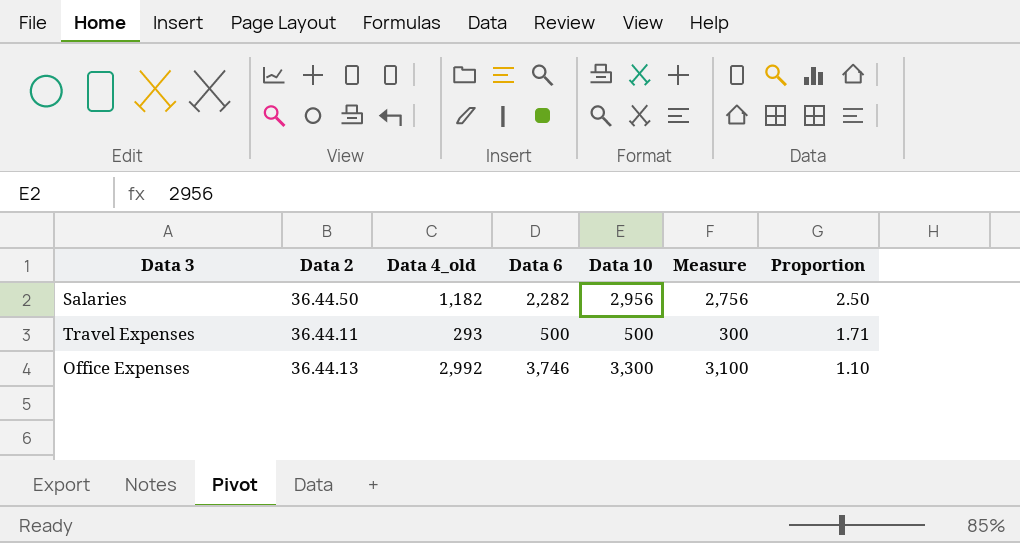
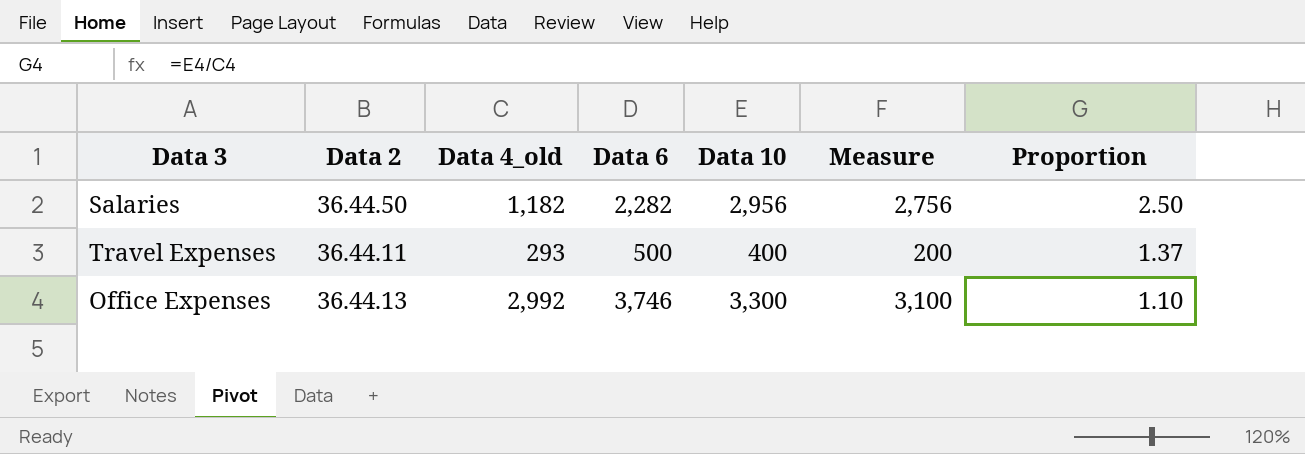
Travel Expenses | Data 10: 500 -> 400
Travel Expenses | Measure: 300 -> 200
Travel Expenses | Proportion: 1.71 -> 1.37

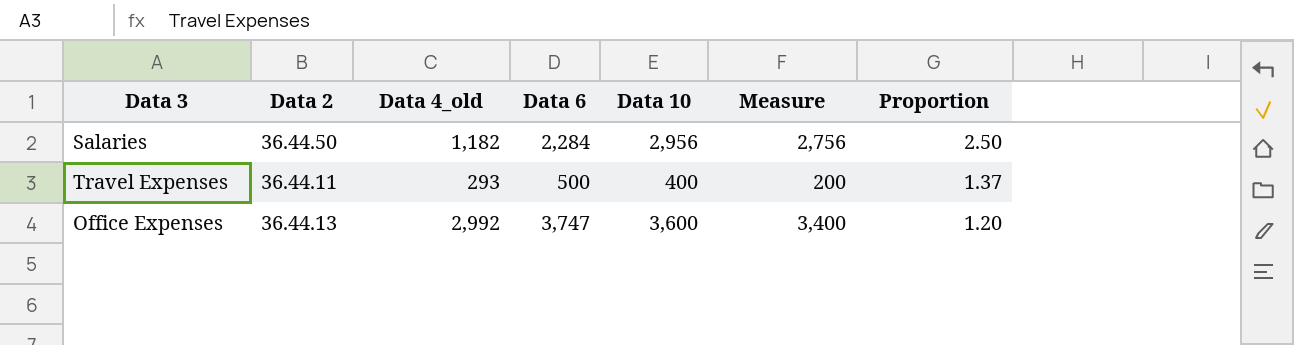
Salaries | Data 6: 2,282 -> 2,284
Office Expenses | Data 6: 3,746 -> 3,747
Office Expenses | Data 10: 3,300 -> 3,600
Office Expenses | Measure: 3,100 -> 3,400
Office Expenses | Proportion: 1.10 -> 1.20

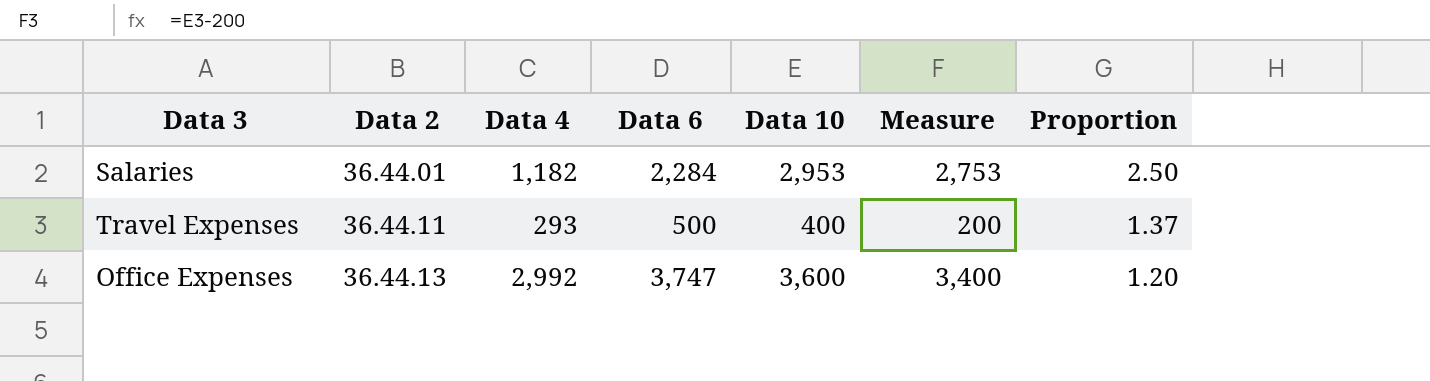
column name: Data 4_old -> Data 4
Salaries | Data 2: 36.44.50 -> 36.44.01
Salaries | Data 10: 2,956 -> 2,953
Salaries | Measure: 2,756 -> 2,753

